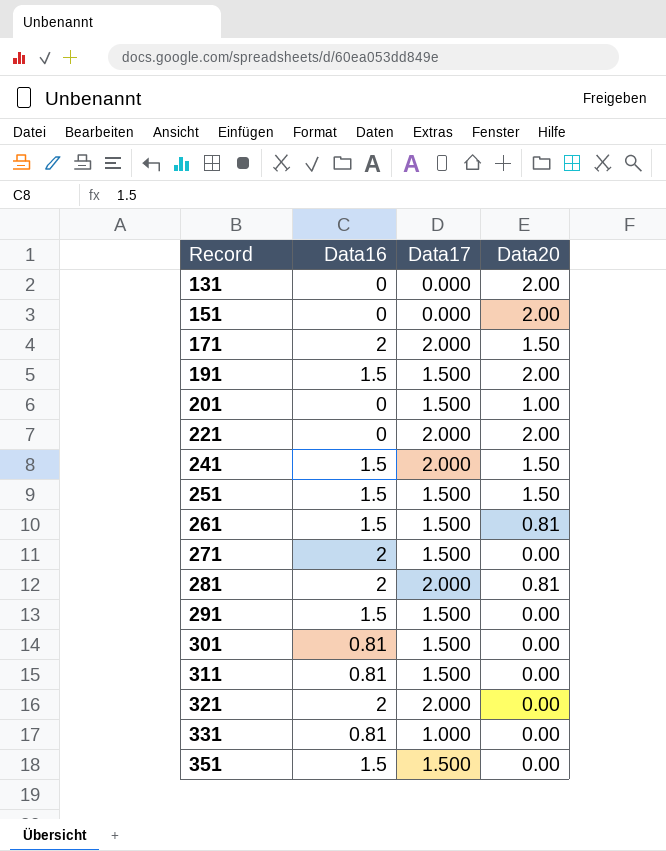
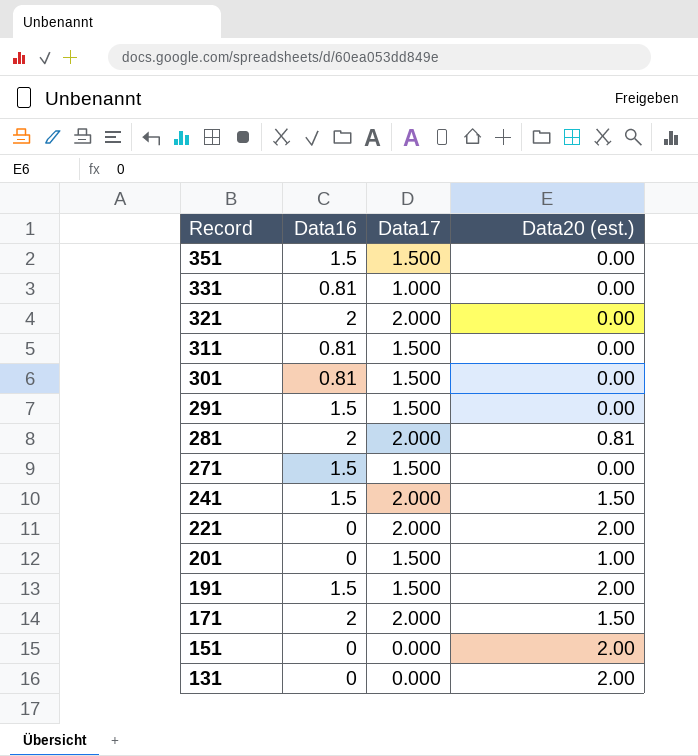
row order: Record ascending -> Record descending
column name: Data20 -> Data20 (est.)
row 251: 1.5 | 1.500 | 1.50 -> none
row 261: 1.5 | 1.500 | 0.81 -> none
271 | Data16: 2 -> 1.5

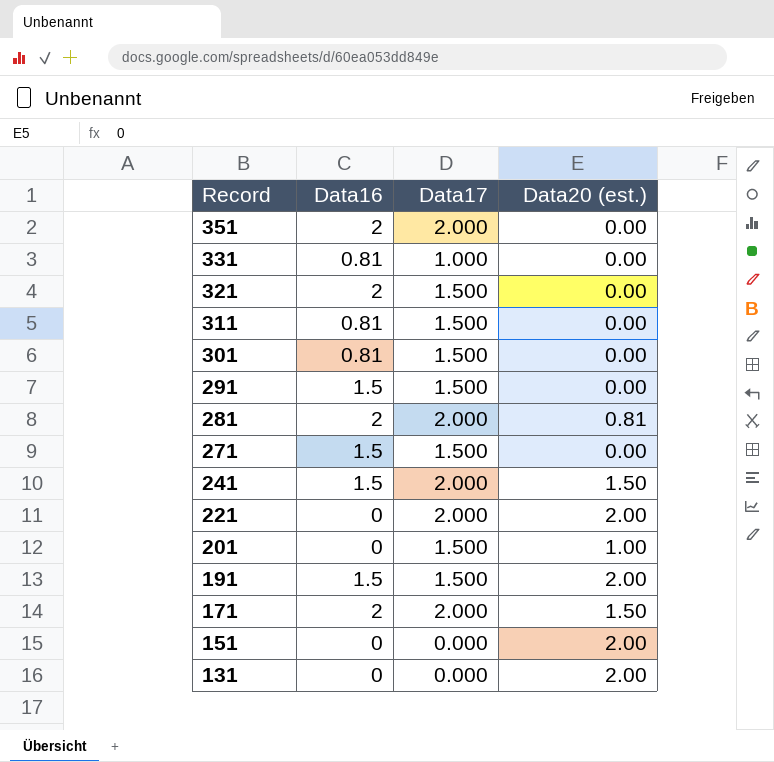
351 | Data16: 1.5 -> 2
351 | Data17: 1.500 -> 2.000
321 | Data17: 2.000 -> 1.500

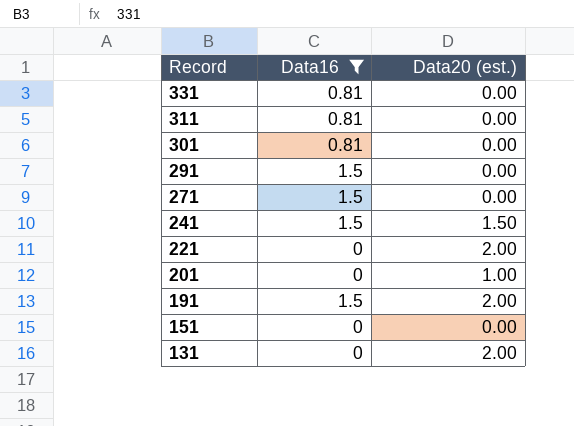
filter: none -> Data16 != 2
column Data17 | position: 3 -> none
151 | Data20 (est.): 2.00 -> 0.00

